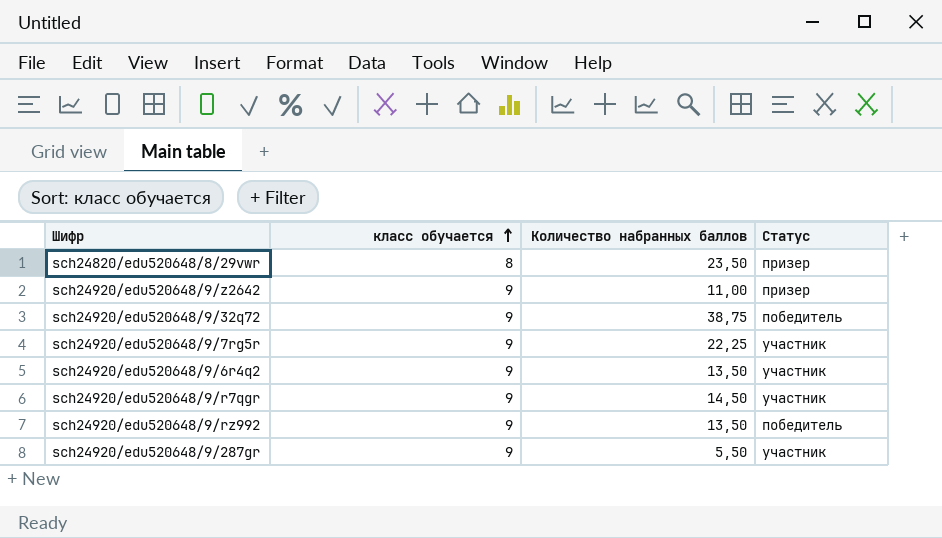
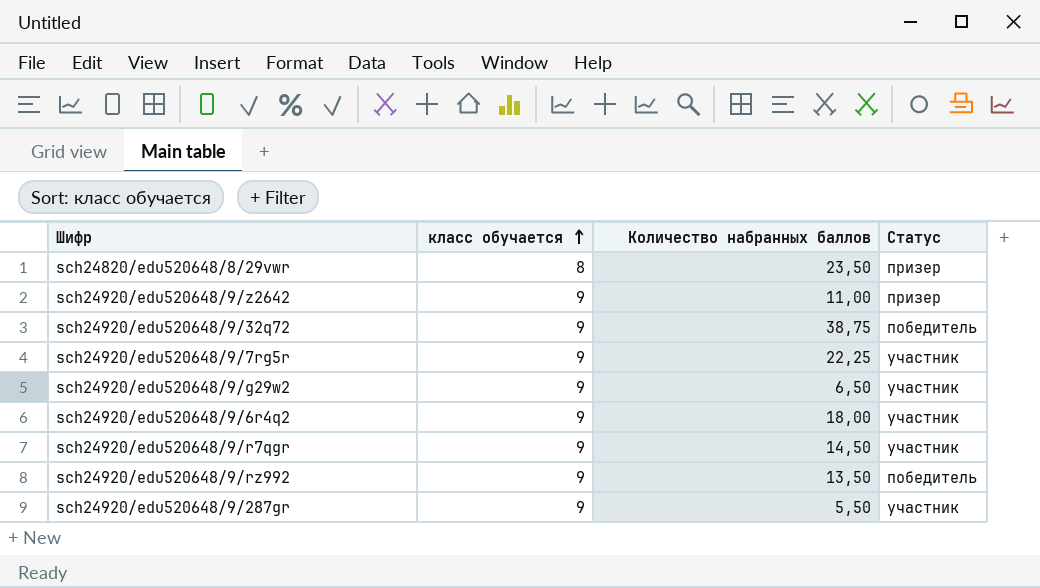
row sch24920/edu520648/9/g29w2: none -> 9 | 6,50 | участник
sch24920/edu520648/9/6r4q2 | Количество набранных баллов: 13,50 -> 18,00

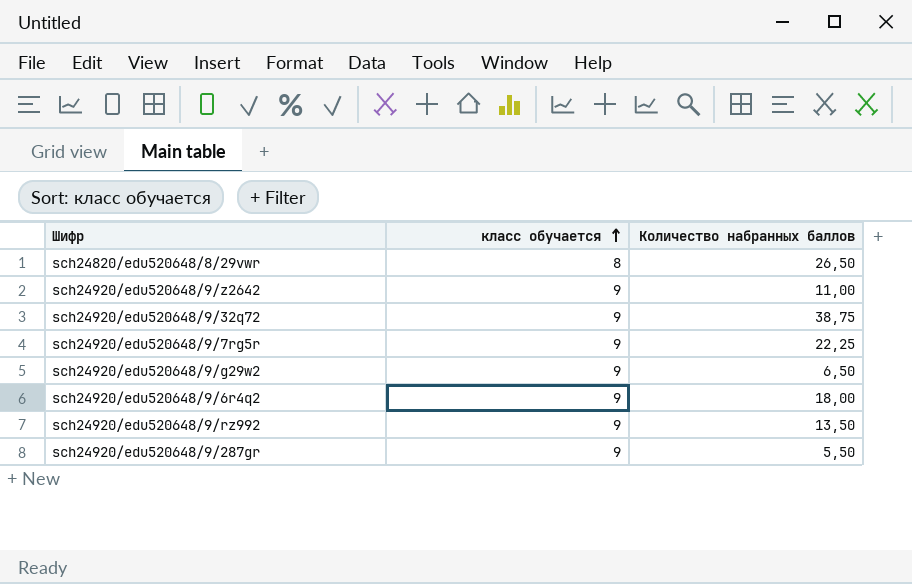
column Статус | position: 4 -> none
row sch24920/edu520648/9/r7qgr: 9 | 14,50 | участник -> none
sch24820/edu520648/8/29vwr | Количество набранных баллов: 23,50 -> 26,50

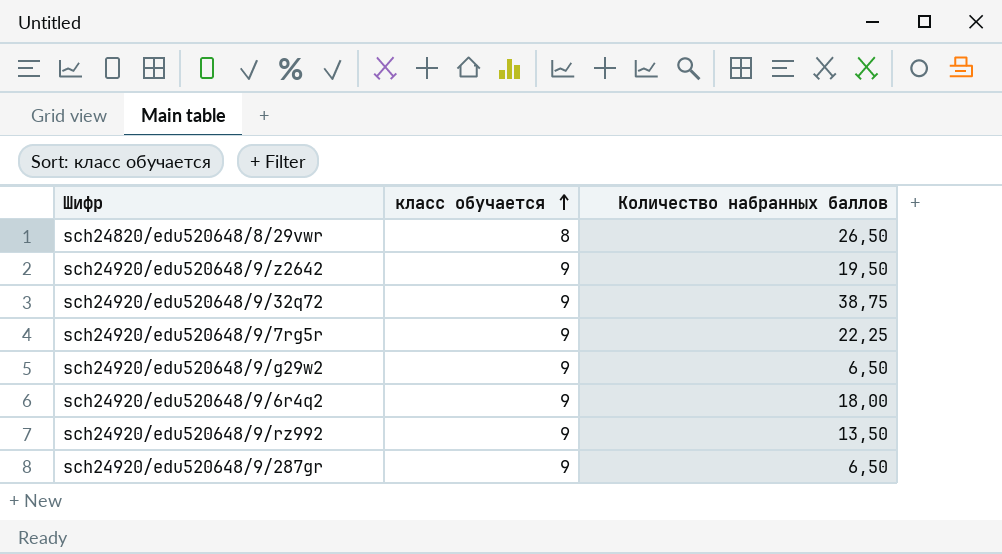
sch24920/edu520648/9/z2642 | Количество набранных баллов: 11,00 -> 19,50
sch24920/edu520648/9/287gr | Количество набранных баллов: 5,50 -> 6,50

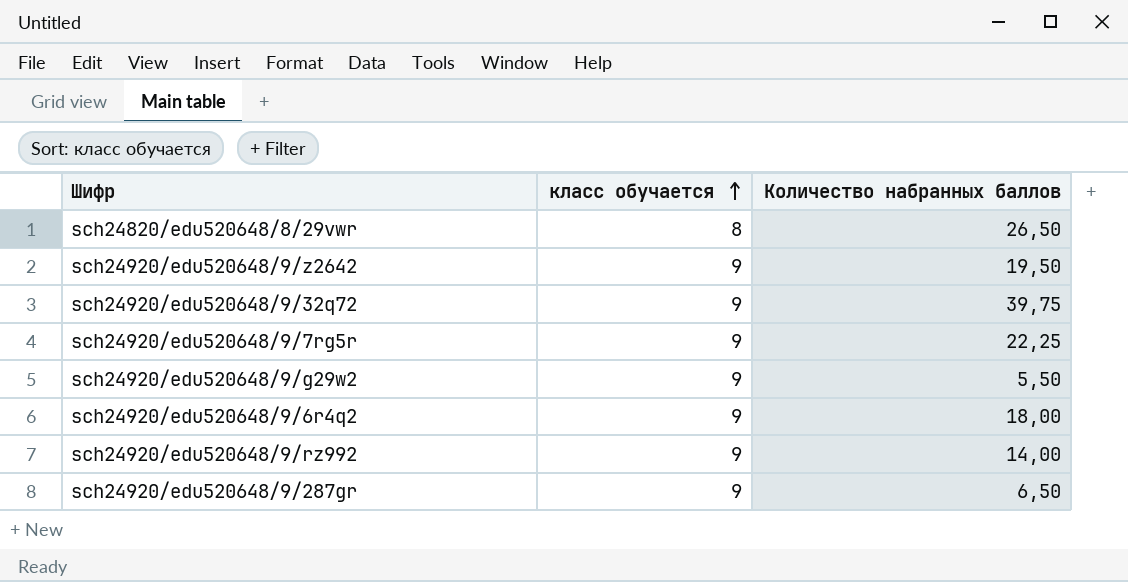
sch24920/edu520648/9/32q72 | Количество набранных баллов: 38,75 -> 39,75
sch24920/edu520648/9/g29w2 | Количество набранных баллов: 6,50 -> 5,50
sch24920/edu520648/9/rz992 | Количество набранных баллов: 13,50 -> 14,00

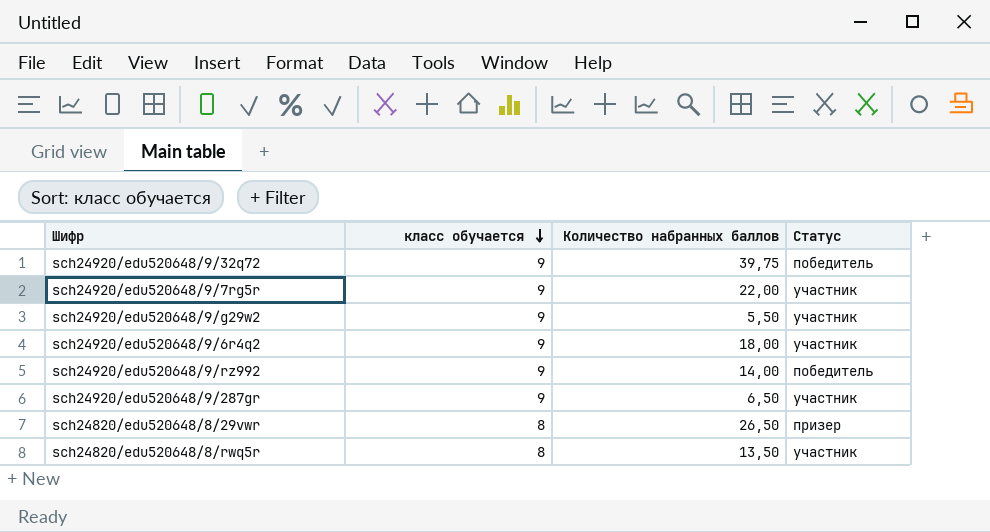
row order: класс обучается ascending -> класс обучается descending
column Статус | position: none -> 4
row sch24920/edu520648/9/z2642: 9 | 19,50 -> none
sch24920/edu520648/9/7rg5r | Количество набранных баллов: 22,25 -> 22,00
row sch24820/edu520648/8/rwq5r: none -> 8 | 13,50 | участник

